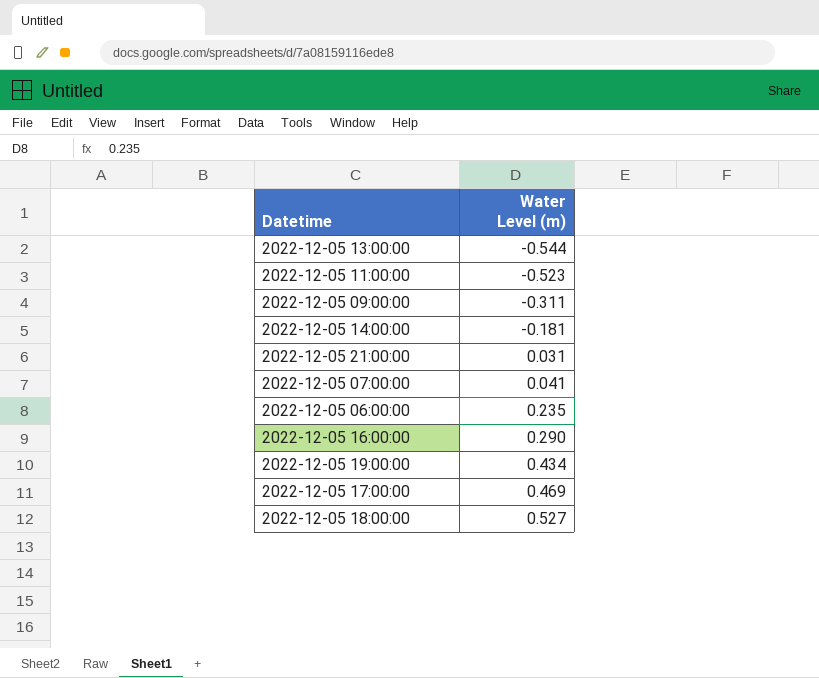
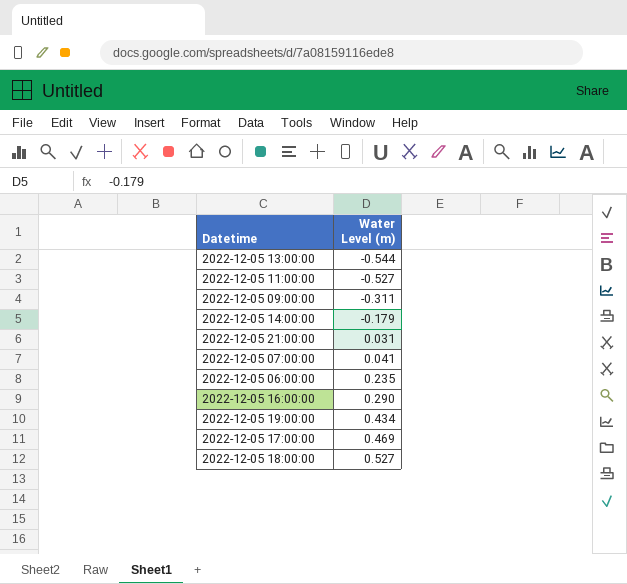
2022-12-05 11:00:00 | Water Level (m): -0.523 -> -0.527
2022-12-05 14:00:00 | Water Level (m): -0.181 -> -0.179

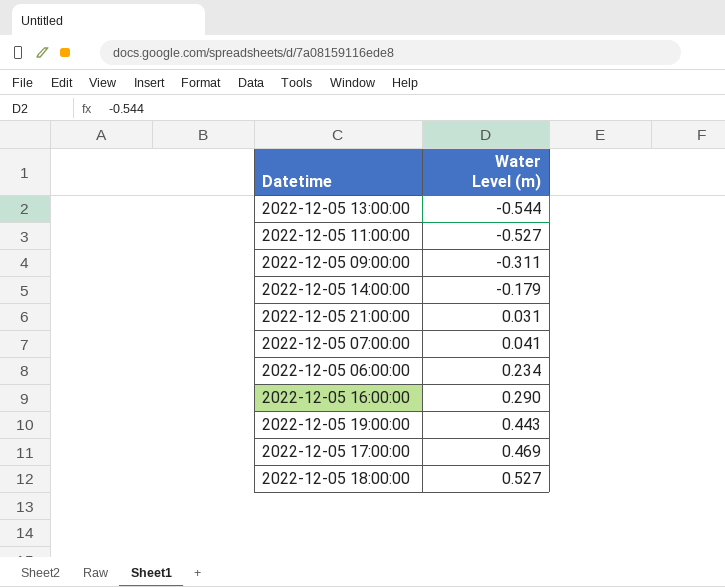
2022-12-05 06:00:00 | Water Level (m): 0.235 -> 0.234
2022-12-05 19:00:00 | Water Level (m): 0.434 -> 0.443

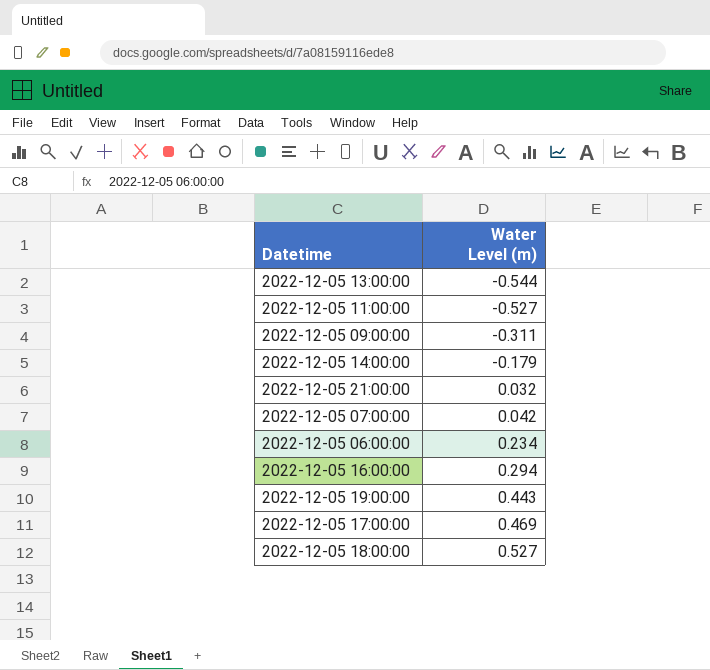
2022-12-05 21:00:00 | Water Level (m): 0.031 -> 0.032
2022-12-05 07:00:00 | Water Level (m): 0.041 -> 0.042
2022-12-05 16:00:00 | Water Level (m): 0.290 -> 0.294

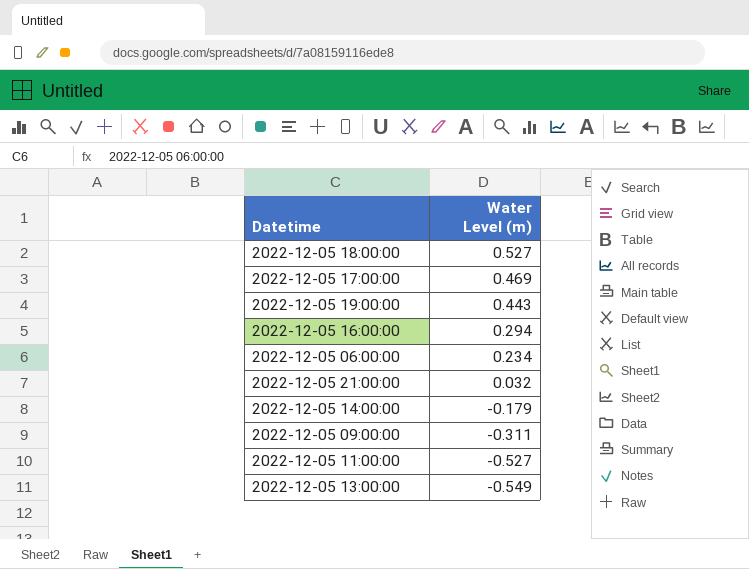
row order: Water Level (m) ascending -> Water Level (m) descending
row 2022-12-05 07:00:00: 0.042 -> none
2022-12-05 13:00:00 | Water Level (m): -0.544 -> -0.549

